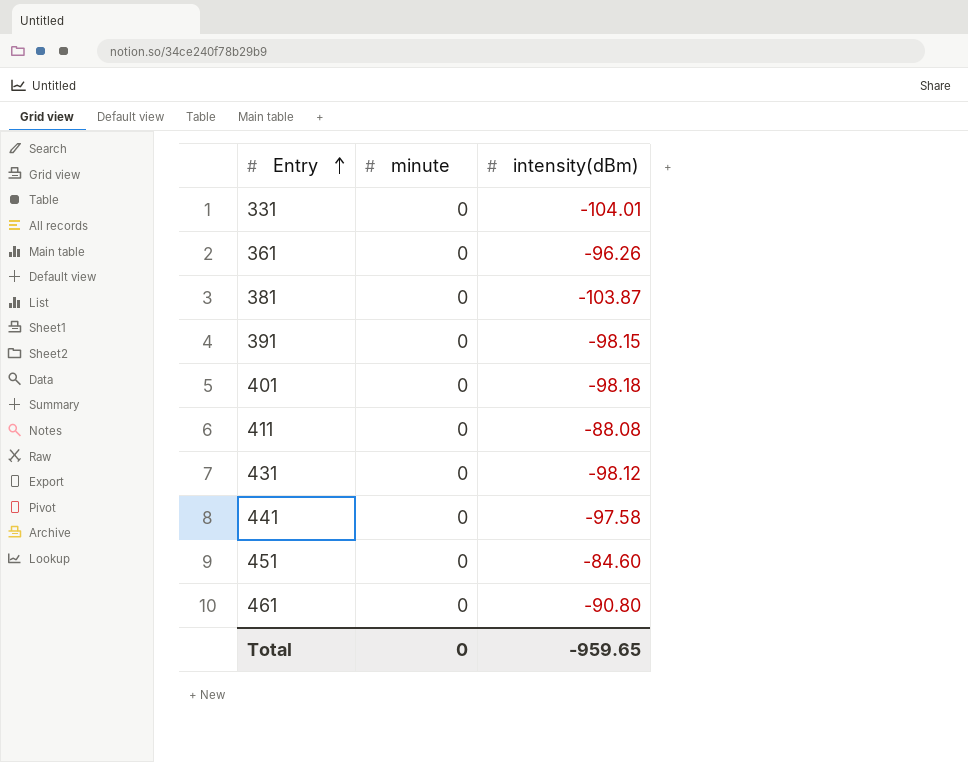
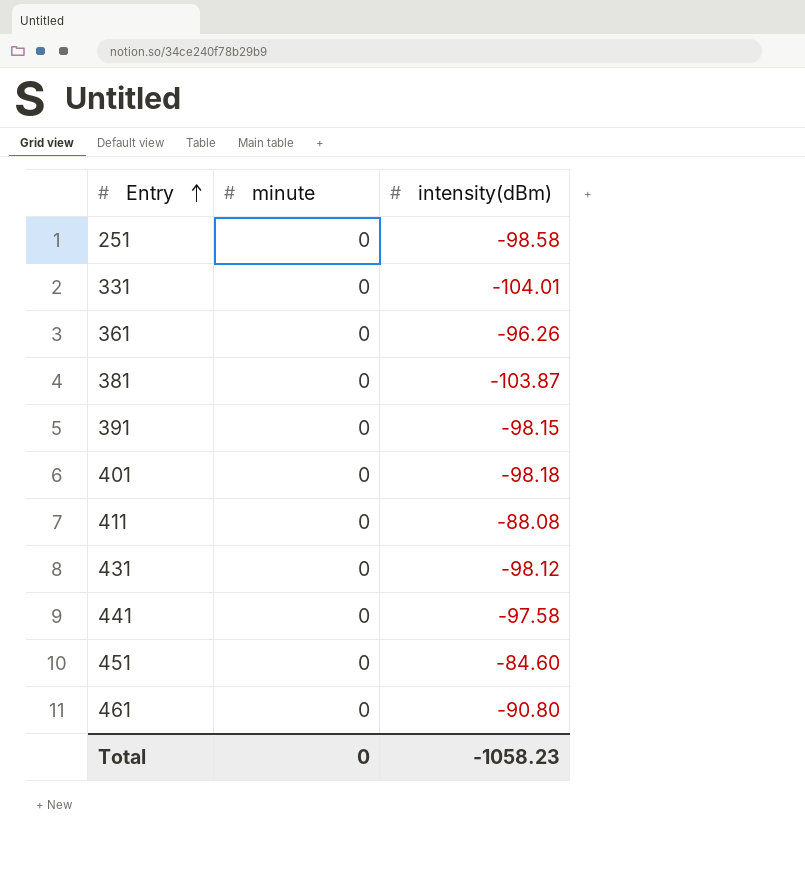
row 251: none -> 0 | -98.58
Total | intensity(dBm): -959.65 -> -1058.23

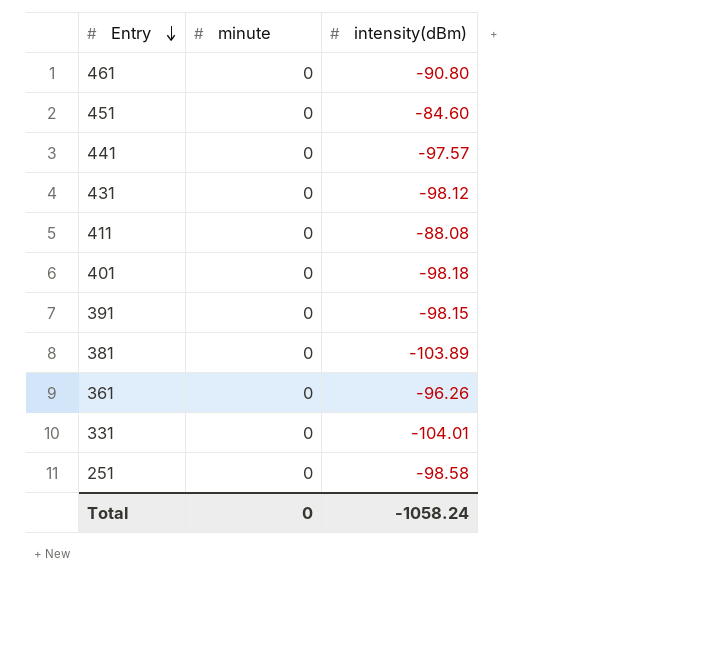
row order: Entry ascending -> Entry descending
441 | intensity(dBm): -97.58 -> -97.57
381 | intensity(dBm): -103.87 -> -103.89
Total | intensity(dBm): -1058.23 -> -1058.24

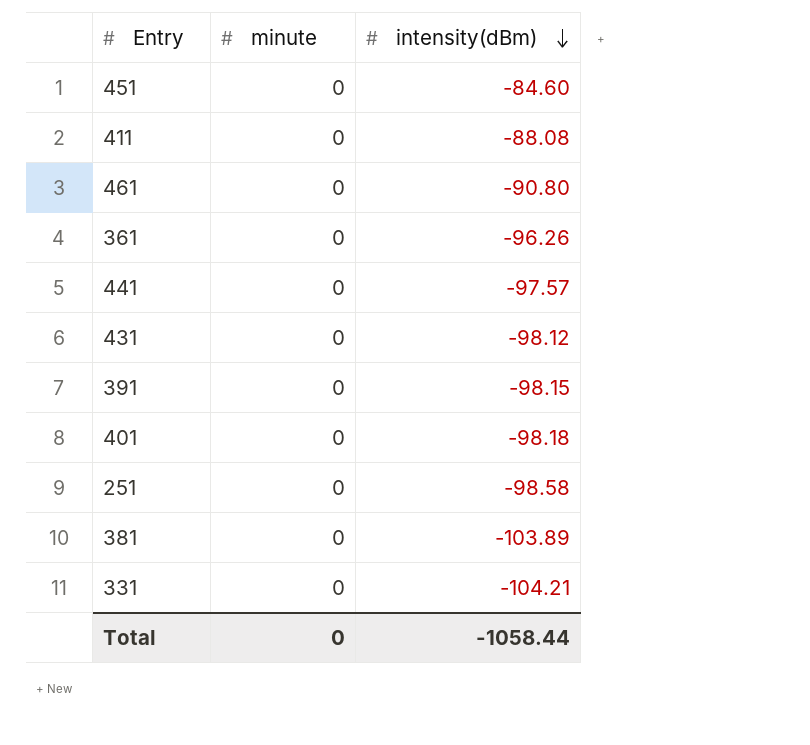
row order: Entry descending -> intensity(dBm) descending
331 | intensity(dBm): -104.01 -> -104.21
Total | intensity(dBm): -1058.24 -> -1058.44

